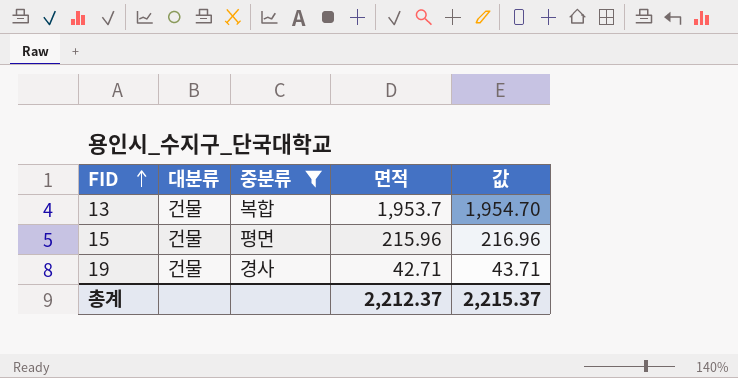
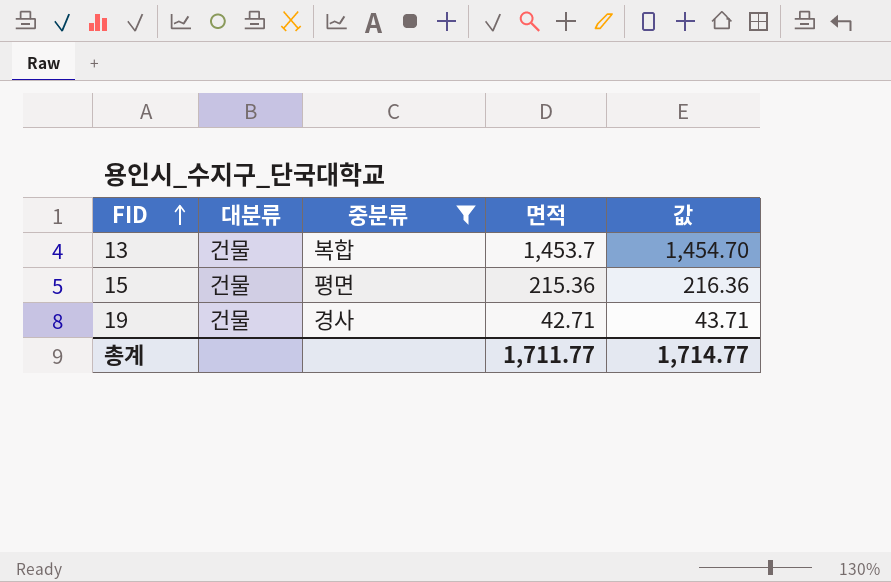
13 | 면적: 1,953.7 -> 1,453.7
13 | 값: 1,954.70 -> 1,454.70
15 | 면적: 215.96 -> 215.36
15 | 값: 216.96 -> 216.36
총계 | 면적: 2,212.37 -> 1,711.77
총계 | 값: 2,215.37 -> 1,714.77

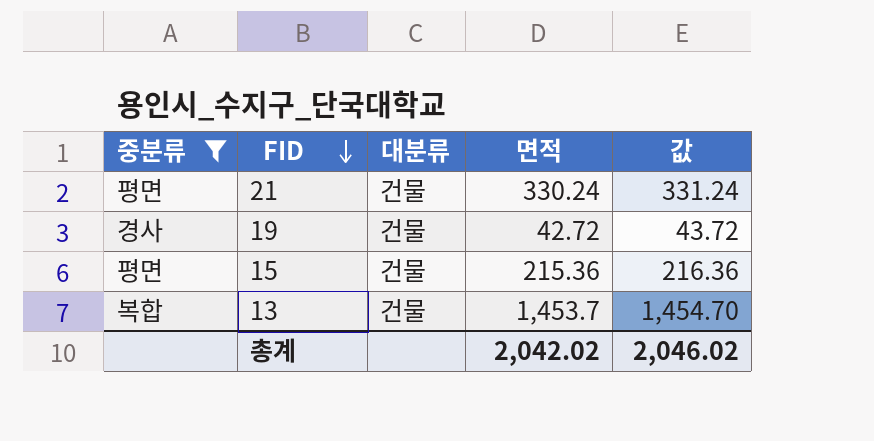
row order: FID ascending -> FID descending
column 중분류 | position: 3 -> 1
row 21: none -> 평면 | 건물 | 330.24 | 331.24
19 | 면적: 42.71 -> 42.72
19 | 값: 43.71 -> 43.72
총계 | 면적: 1,711.77 -> 2,042.02
총계 | 값: 1,714.77 -> 2,046.02

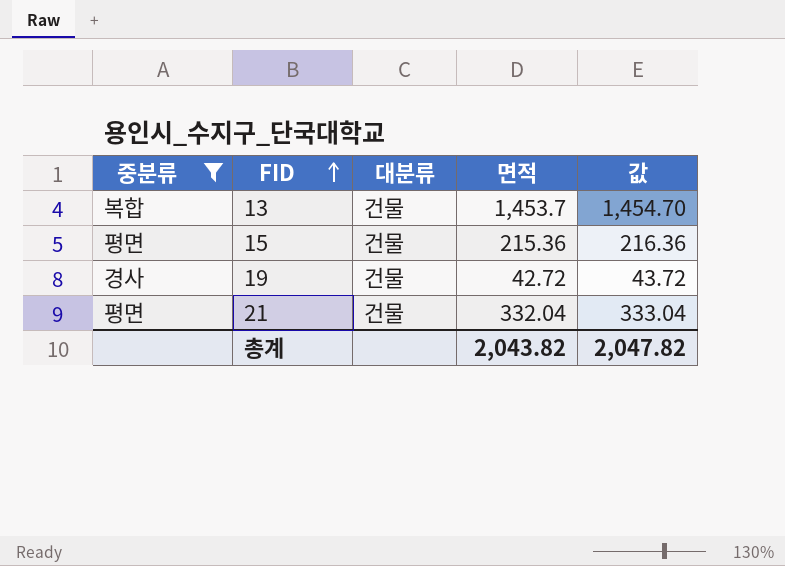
row order: FID descending -> FID ascending
21 | 면적: 330.24 -> 332.04
21 | 값: 331.24 -> 333.04
총계 | 면적: 2,042.02 -> 2,043.82
총계 | 값: 2,046.02 -> 2,047.82

